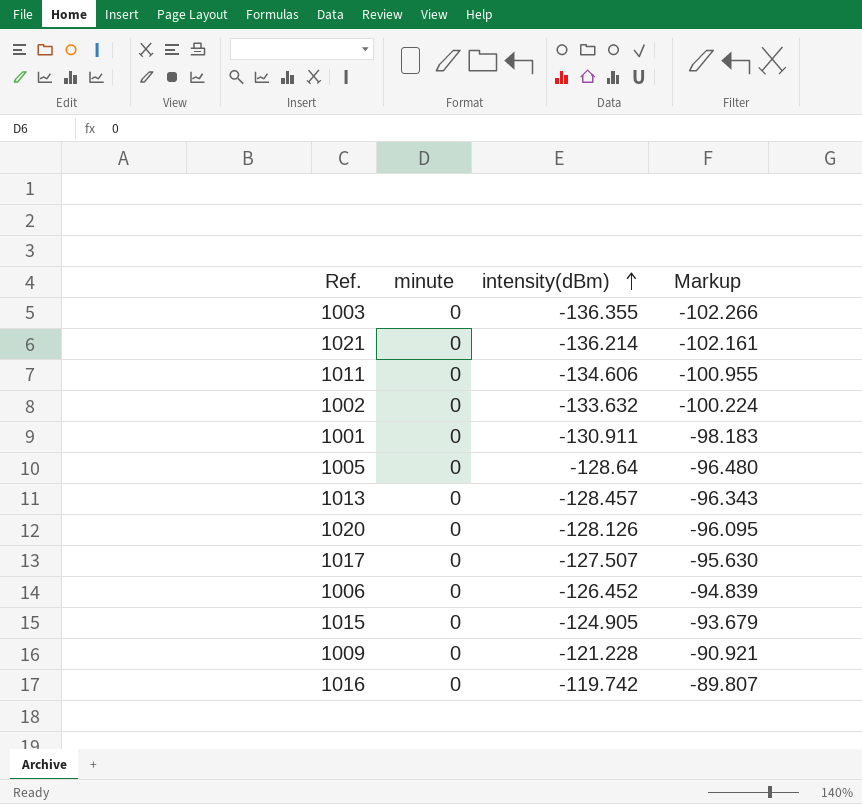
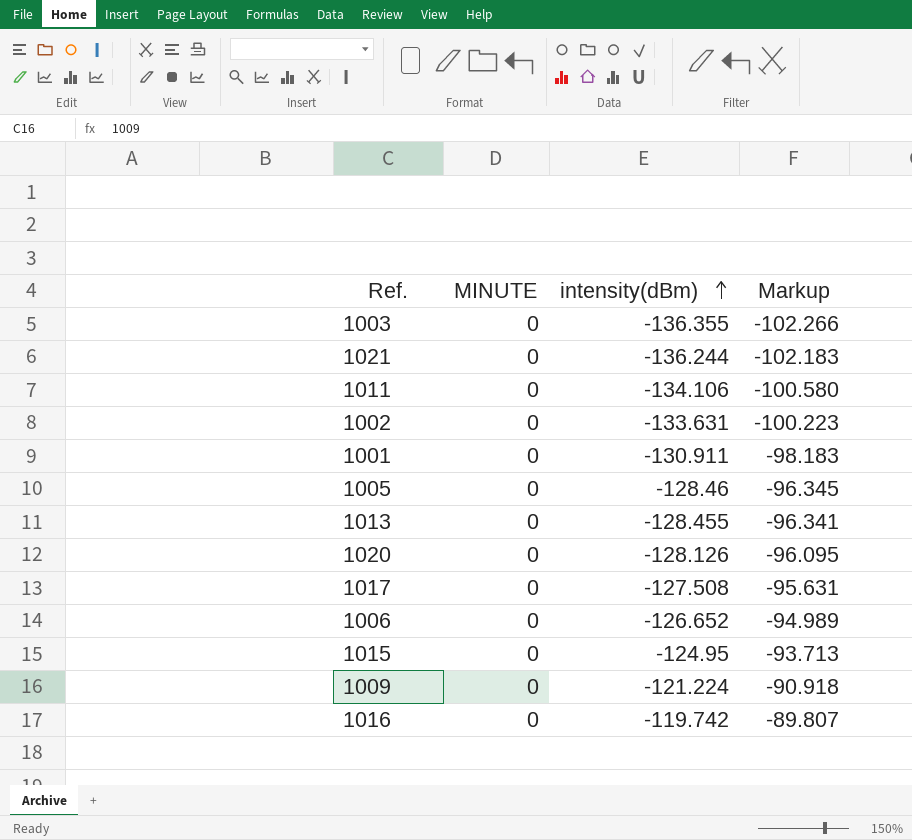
column name: minute -> MINUTE
1021 | intensity(dBm): -136.214 -> -136.244
1021 | Markup: -102.161 -> -102.183
1011 | intensity(dBm): -134.606 -> -134.106
1011 | Markup: -100.955 -> -100.580
1002 | intensity(dBm): -133.632 -> -133.631
1002 | Markup: -100.224 -> -100.223
1005 | intensity(dBm): -128.64 -> -128.46
1005 | Markup: -96.480 -> -96.345
1013 | intensity(dBm): -128.457 -> -128.455
1013 | Markup: -96.343 -> -96.341
1017 | intensity(dBm): -127.507 -> -127.508
1017 | Markup: -95.630 -> -95.631
1006 | intensity(dBm): -126.452 -> -126.652
1006 | Markup: -94.839 -> -94.989
1015 | intensity(dBm): -124.905 -> -124.95
1015 | Markup: -93.679 -> -93.713
1009 | intensity(dBm): -121.228 -> -121.224
1009 | Markup: -90.921 -> -90.918

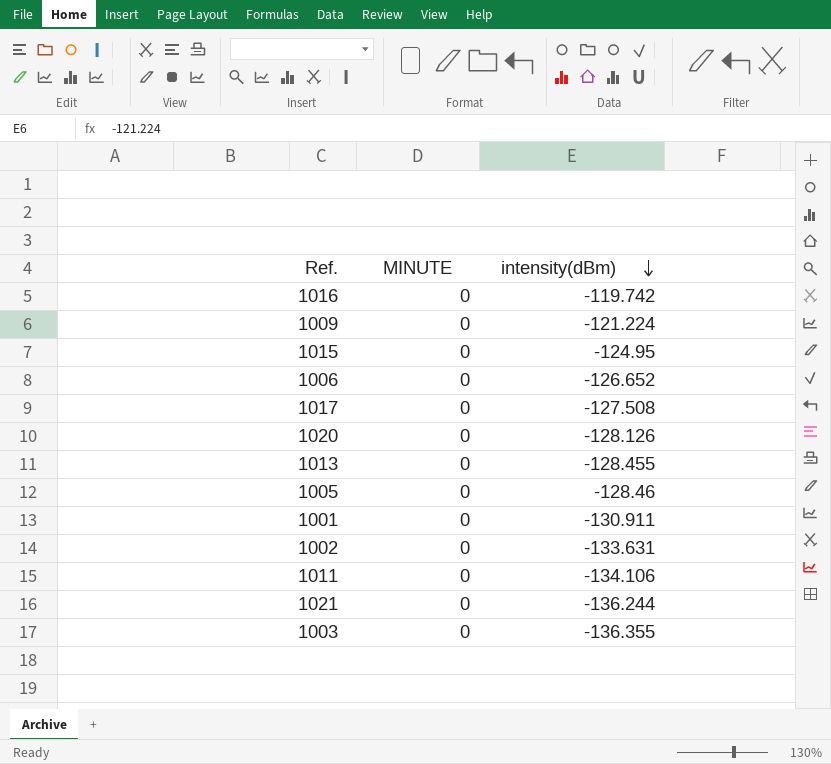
row order: intensity(dBm) ascending -> intensity(dBm) descending
column Markup | formula: [intensity(dBm)] * 0.75 -> none

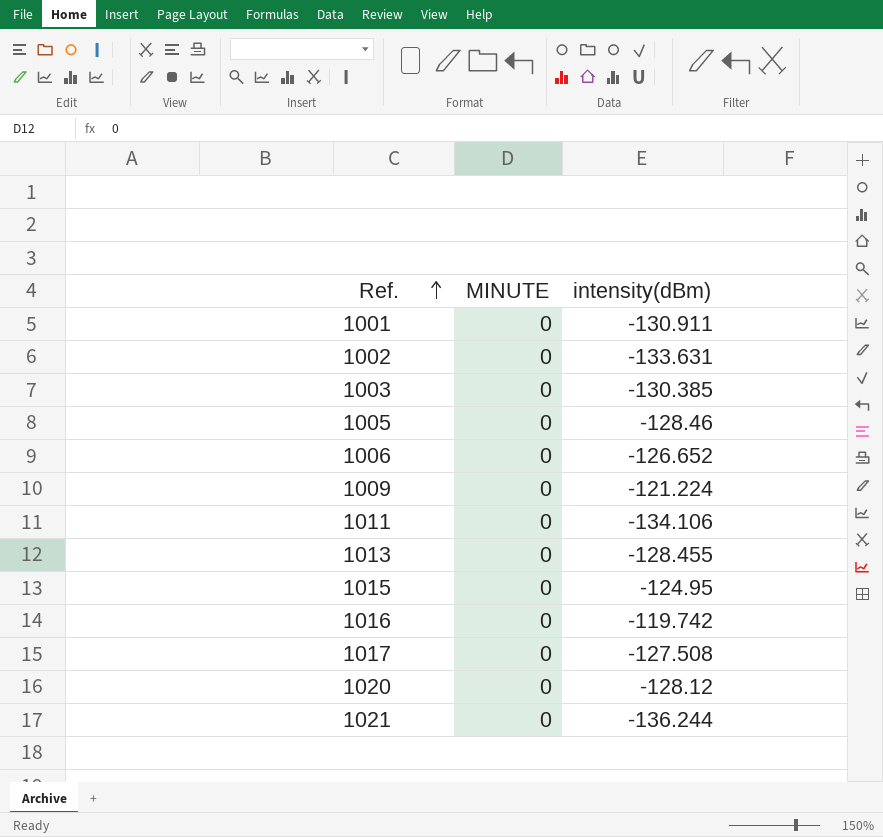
row order: intensity(dBm) descending -> Ref. ascending
1003 | intensity(dBm): -136.355 -> -130.385
1020 | intensity(dBm): -128.126 -> -128.12

